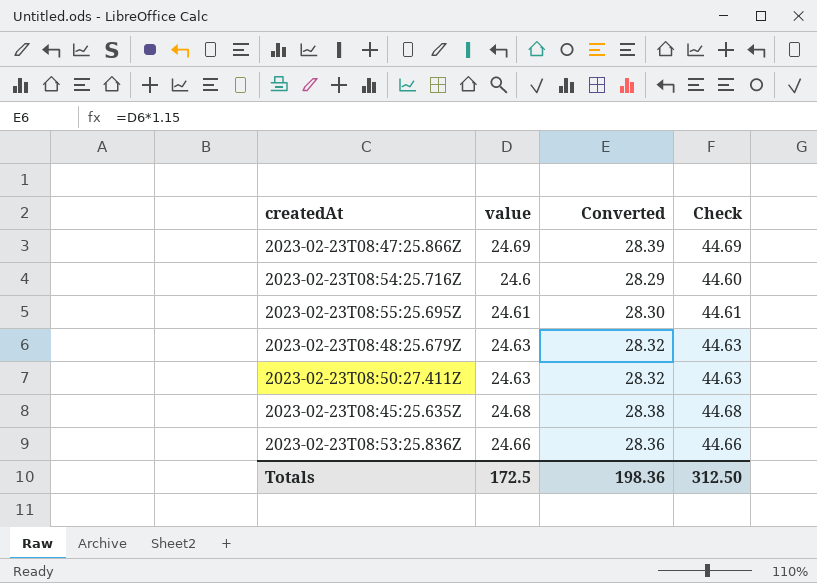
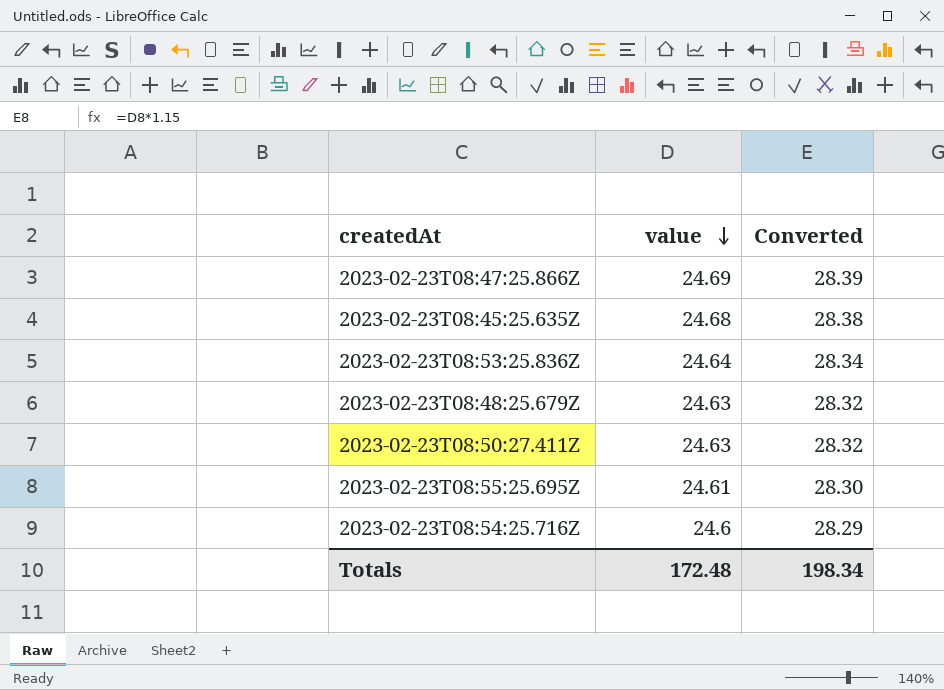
row order: none -> value descending
column Check | formula: [value] + 20 -> none
2023-02-23T08:53:25.836Z | value: 24.66 -> 24.64
2023-02-23T08:53:25.836Z | Converted: 28.36 -> 28.34
Totals | value: 172.5 -> 172.48
Totals | Converted: 198.36 -> 198.34

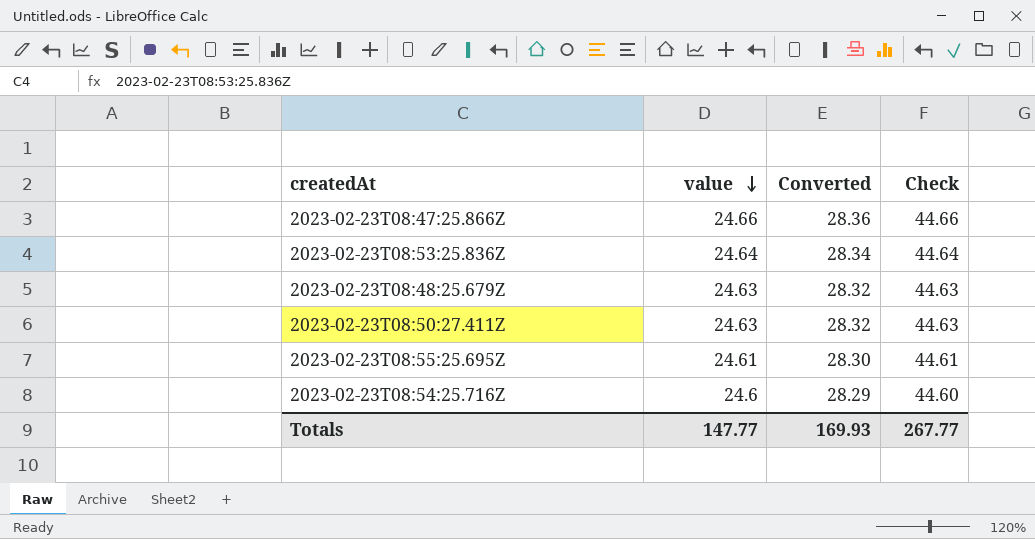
column Check | formula: none -> [value] + 20
row 2023-02-23T08:45:25.635Z: 24.68 | 28.38 -> none
2023-02-23T08:47:25.866Z | value: 24.69 -> 24.66
2023-02-23T08:47:25.866Z | Converted: 28.39 -> 28.36
Totals | value: 172.48 -> 147.77
Totals | Converted: 198.34 -> 169.93

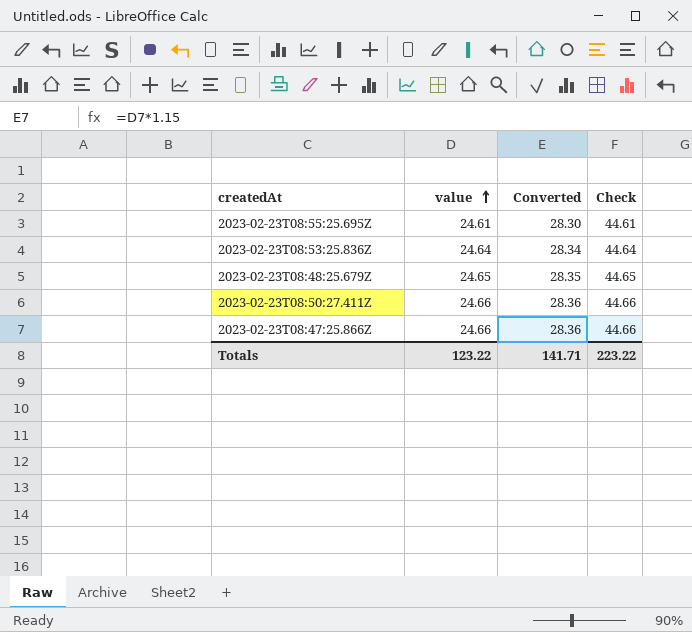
row order: value descending -> value ascending
row 2023-02-23T08:54:25.716Z: 24.6 | 28.29 | 44.60 -> none
2023-02-23T08:48:25.679Z | value: 24.63 -> 24.65
2023-02-23T08:48:25.679Z | Converted: 28.32 -> 28.35
2023-02-23T08:48:25.679Z | Check: 44.63 -> 44.65
2023-02-23T08:50:27.411Z | value: 24.63 -> 24.66
2023-02-23T08:50:27.411Z | Converted: 28.32 -> 28.36
2023-02-23T08:50:27.411Z | Check: 44.63 -> 44.66
Totals | value: 147.77 -> 123.22
Totals | Converted: 169.93 -> 141.71
Totals | Check: 267.77 -> 223.22

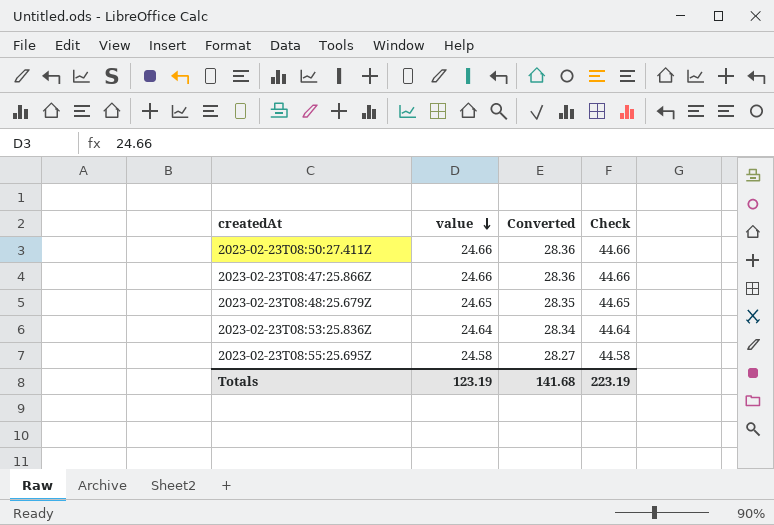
row order: value ascending -> value descending
2023-02-23T08:55:25.695Z | value: 24.61 -> 24.58
2023-02-23T08:55:25.695Z | Converted: 28.30 -> 28.27
2023-02-23T08:55:25.695Z | Check: 44.61 -> 44.58
Totals | value: 123.22 -> 123.19
Totals | Converted: 141.71 -> 141.68
Totals | Check: 223.22 -> 223.19

